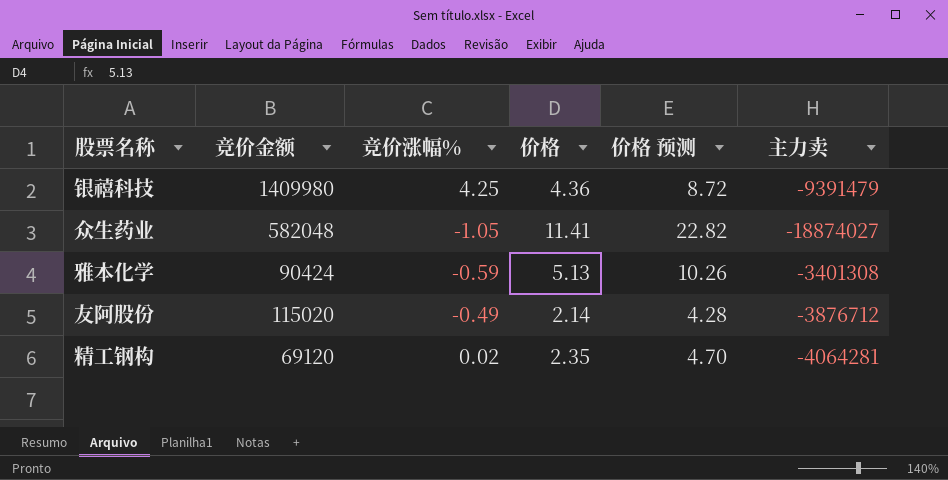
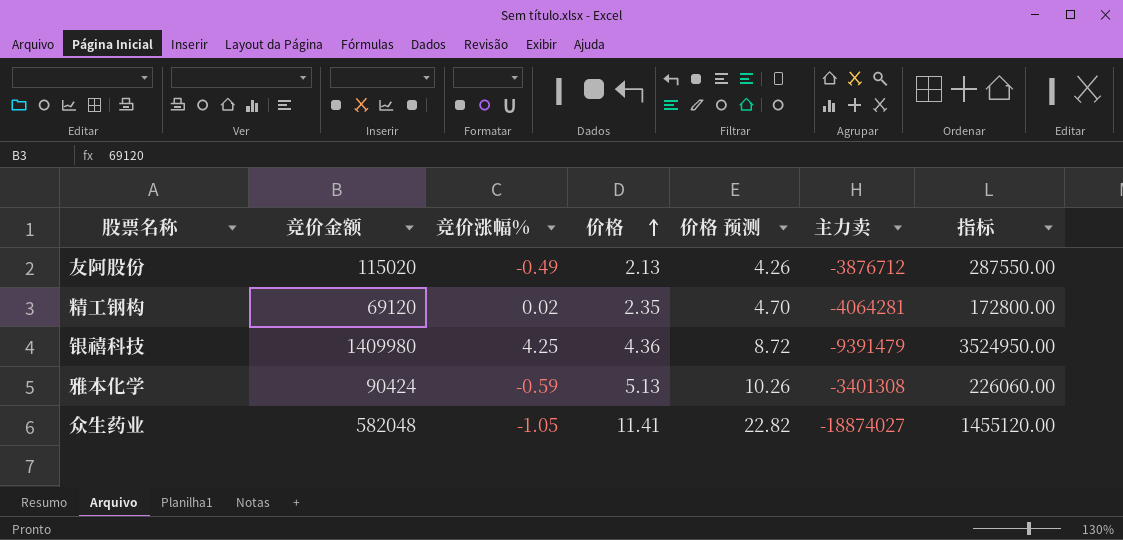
row order: none -> 价格 ascending
column 指标 | formula: none -> [竞价金额] * 2.5
友阿股份 | 价格: 2.14 -> 2.13
友阿股份 | 价格 预测: 4.28 -> 4.26

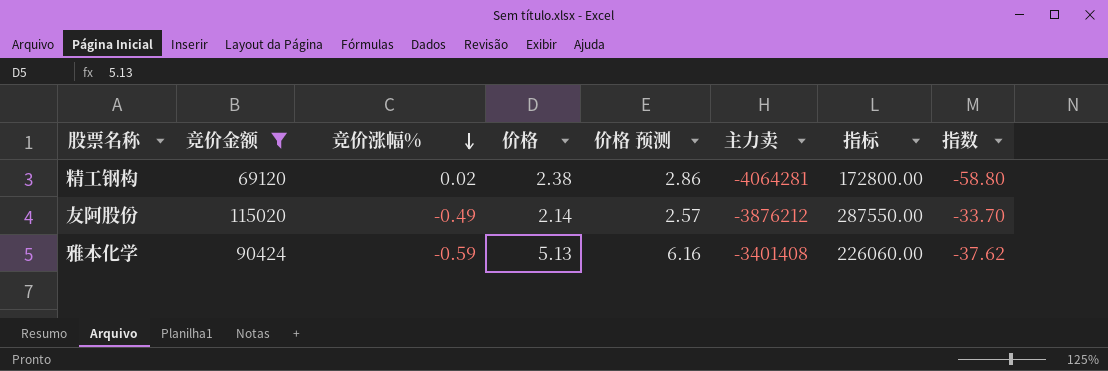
filter: none -> 竞价金额 <= 115020
row order: 价格 ascending -> 竞价涨幅% descending
column 价格 预测 | formula: [价格] * 2 -> [价格] * 1.2
column 指数 | formula: none -> [主力卖] / [竞价金额]
精工钢构 | 价格: 2.35 -> 2.38
友阿股份 | 价格: 2.13 -> 2.14
友阿股份 | 主力卖: -3876712 -> -3876212
雅本化学 | 主力卖: -3401308 -> -3401408

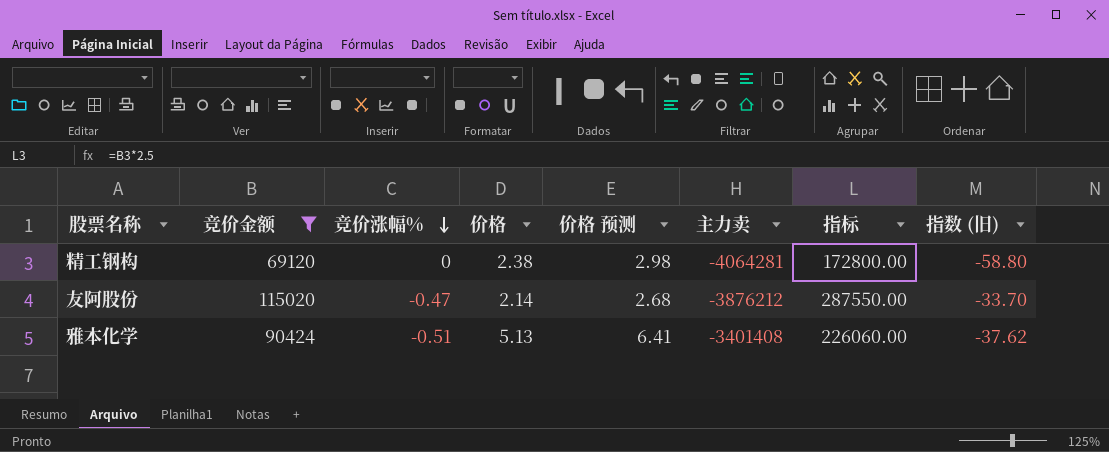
column 价格 预测 | formula: [价格] * 1.2 -> [价格] * 1.25
column name: 指数 -> 指数 (旧)
精工钢构 | 竞价涨幅%: 0.02 -> 0
友阿股份 | 竞价涨幅%: -0.49 -> -0.47
雅本化学 | 竞价涨幅%: -0.59 -> -0.51

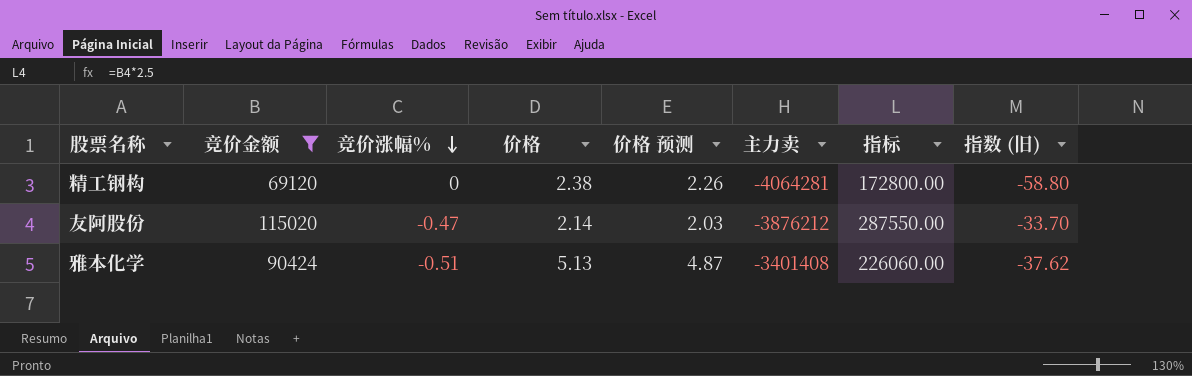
column 价格 预测 | formula: [价格] * 1.25 -> [价格] * 0.95

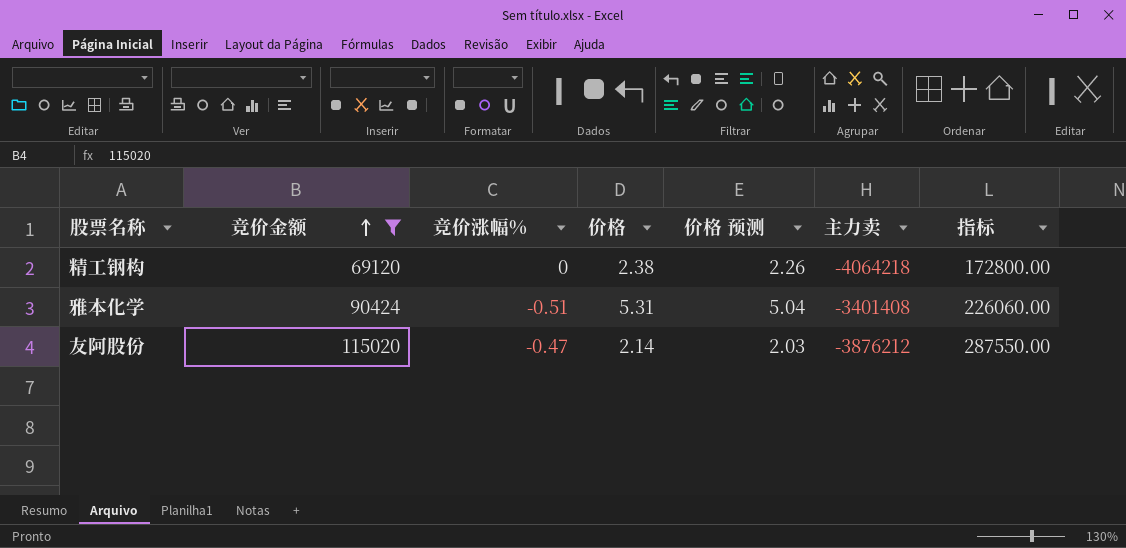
row order: 竞价涨幅% descending -> 竞价金额 ascending
column 指数 (旧) | formula: [主力卖] / [竞价金额] -> none
精工钢构 | 主力卖: -4064281 -> -4064218
雅本化学 | 价格: 5.13 -> 5.31
雅本化学 | 价格 预测: 4.87 -> 5.04

